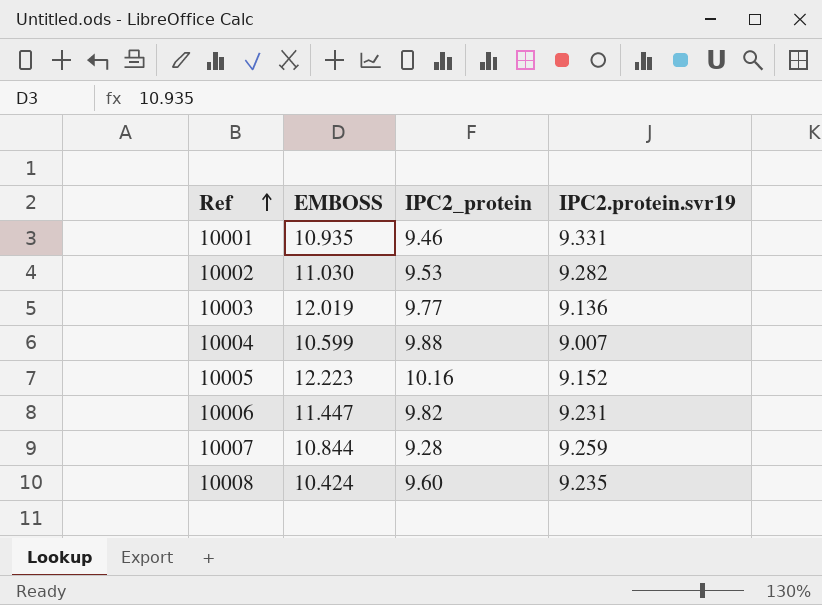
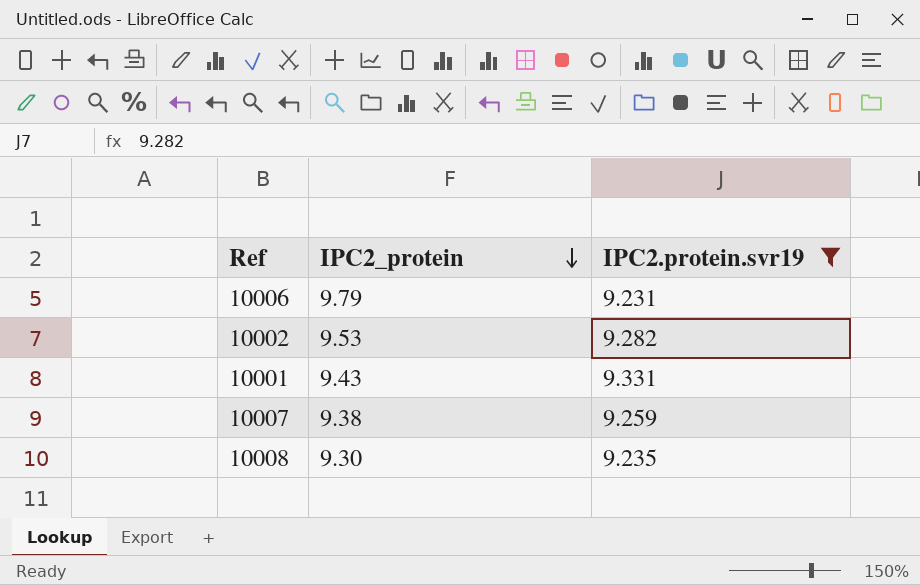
filter: none -> IPC2.protein.svr19 >= 9.231
row order: Ref ascending -> IPC2_protein descending
column EMBOSS | position: 2 -> none
10006 | IPC2_protein: 9.82 -> 9.79
10001 | IPC2_protein: 9.46 -> 9.43
10007 | IPC2_protein: 9.28 -> 9.38
10008 | IPC2_protein: 9.60 -> 9.30

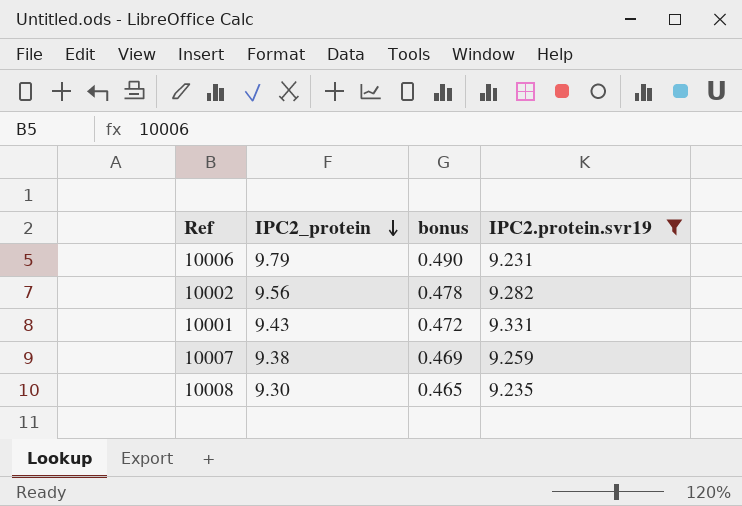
column bonus | formula: none -> [IPC2_protein] * 0.05
10002 | IPC2_protein: 9.53 -> 9.56

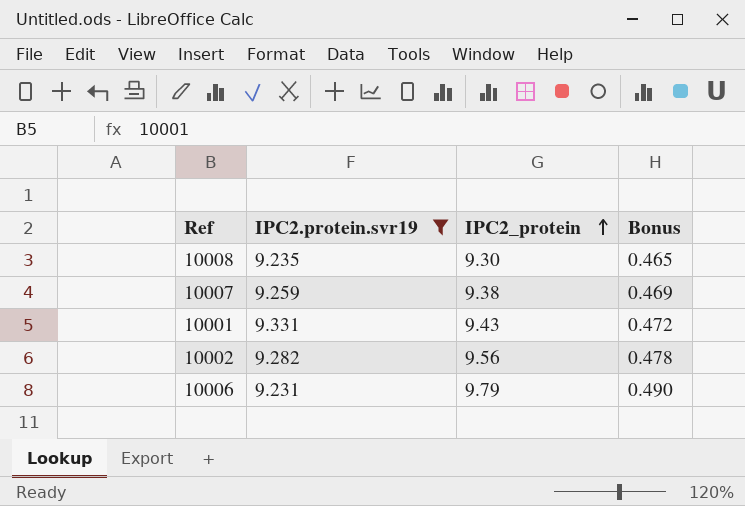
row order: IPC2_protein descending -> IPC2_protein ascending
column IPC2.protein.svr19 | position: 4 -> 2
column name: bonus -> Bonus

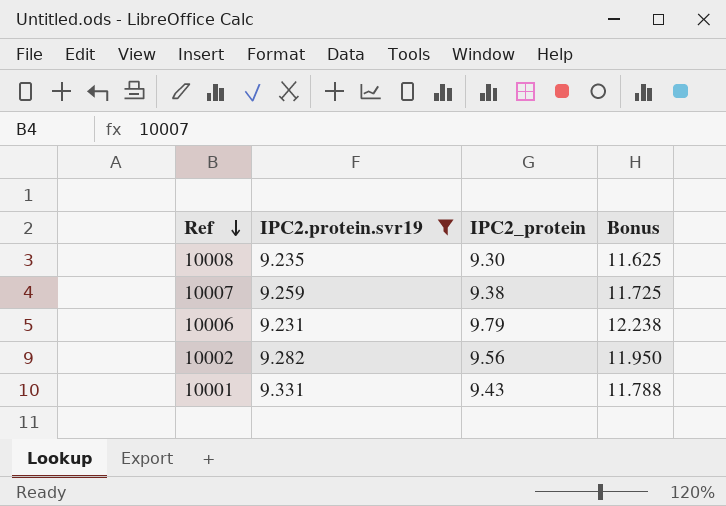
row order: IPC2_protein ascending -> Ref descending
column Bonus | formula: [IPC2_protein] * 0.05 -> [IPC2_protein] * 1.25

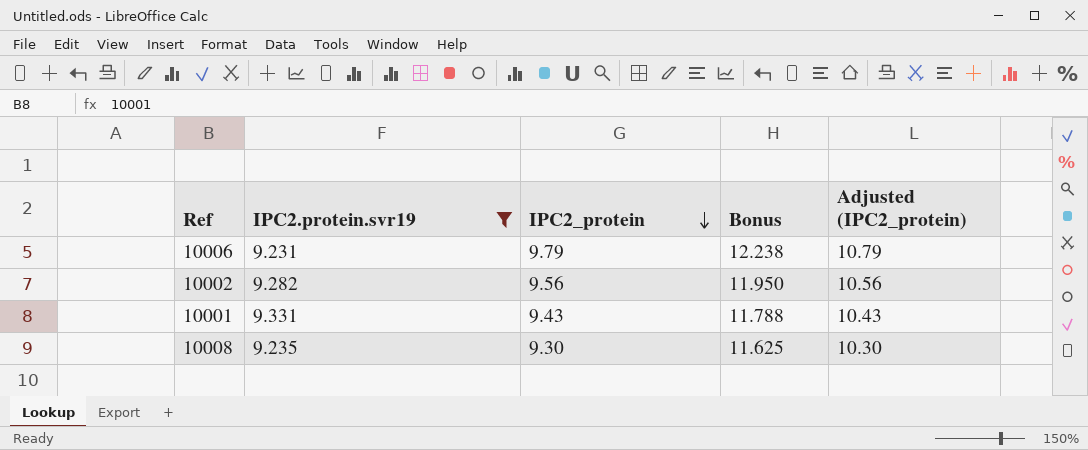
row order: Ref descending -> IPC2_protein descending
column Adjusted (IPC2_protein) | formula: none -> [IPC2_protein] + 1
row 10007: 9.259 | 9.38 | 11.725 -> none

